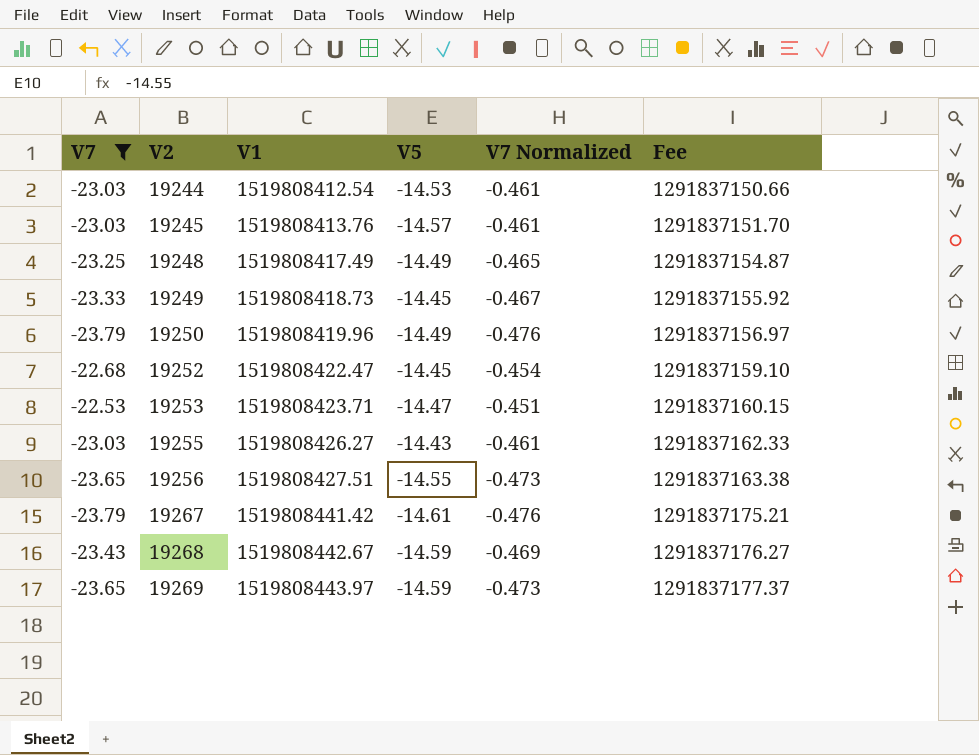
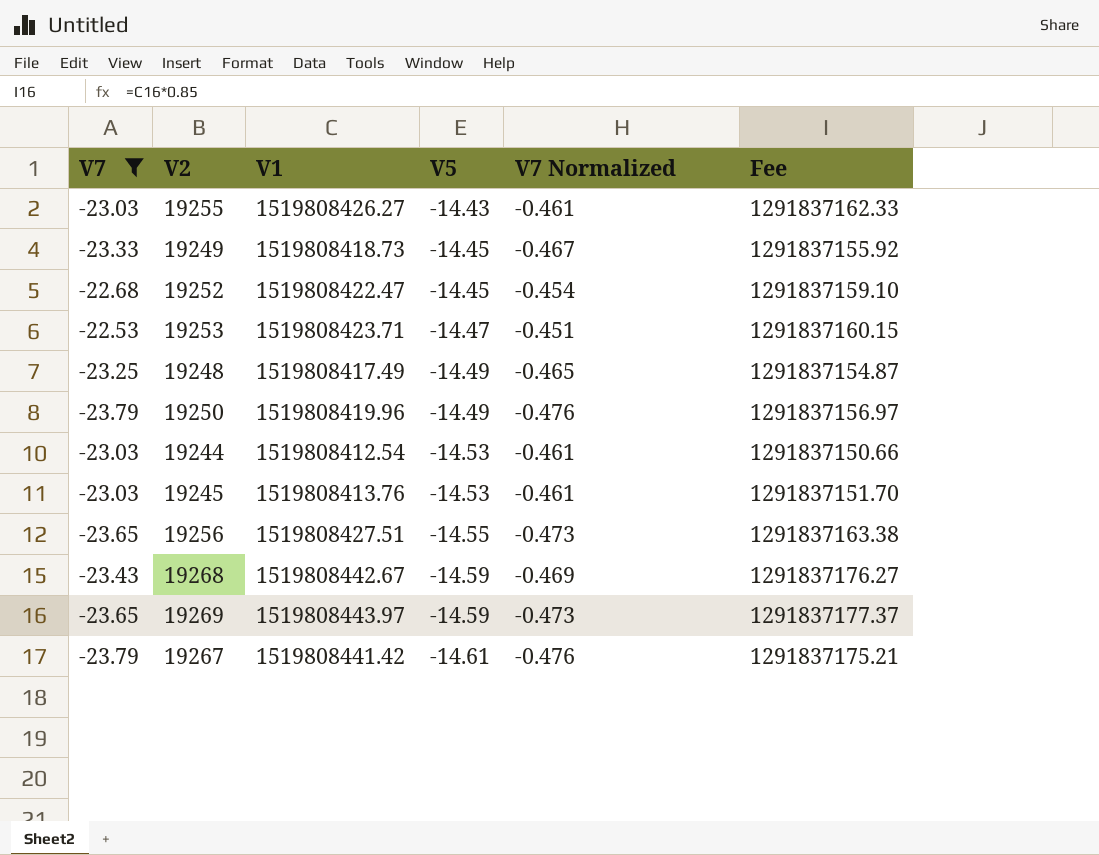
row order: V2 ascending -> V5 descending
19245 | V5: -14.57 -> -14.53

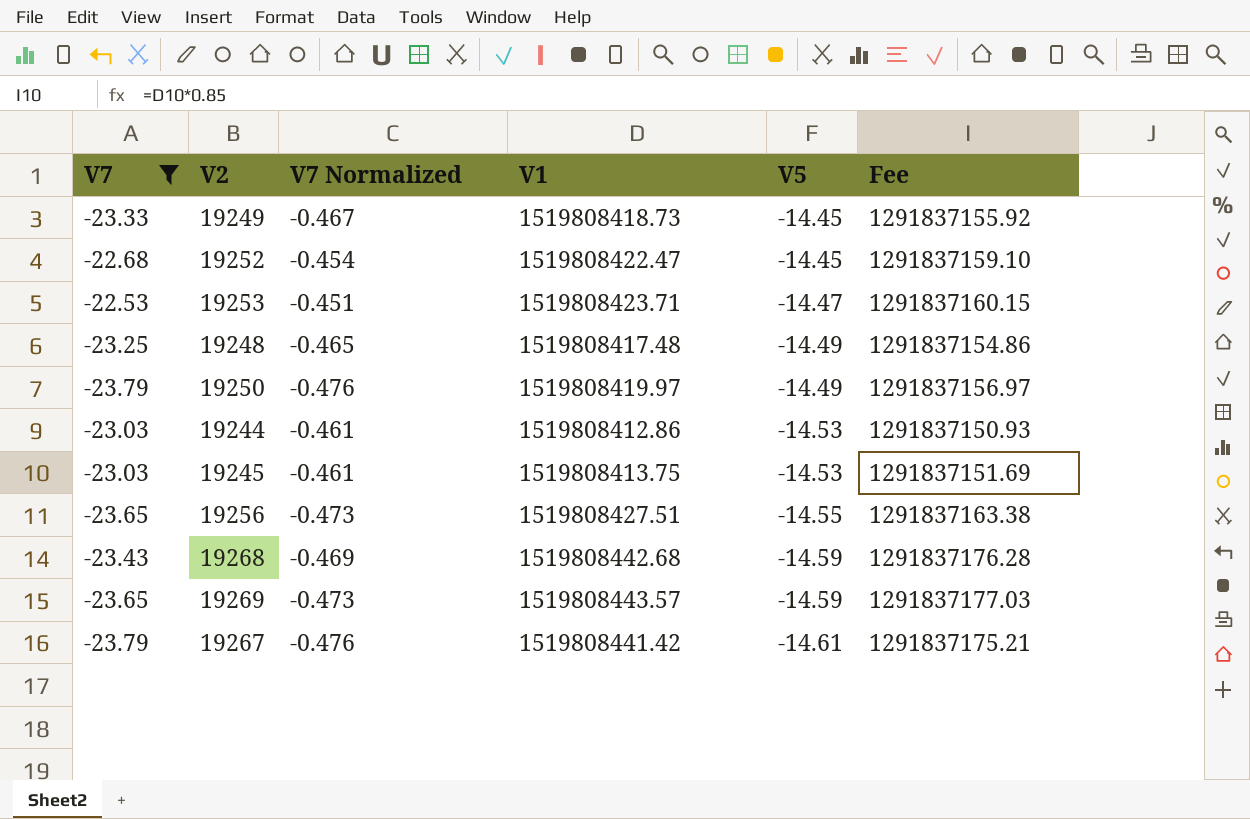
column V7 Normalized | position: 5 -> 3
row 19255: -23.03 | 1519808426.27 | -14.43 | -0.461 | 1291837162.33 -> none
19248 | V1: 1519808417.49 -> 1519808417.48
19248 | Fee: 1291837154.87 -> 1291837154.86
19250 | V1: 1519808419.96 -> 1519808419.97
19244 | V1: 1519808412.54 -> 1519808412.86
19244 | Fee: 1291837150.66 -> 1291837150.93
19245 | V1: 1519808413.76 -> 1519808413.75
19245 | Fee: 1291837151.70 -> 1291837151.69
19268 | V1: 1519808442.67 -> 1519808442.68
19268 | Fee: 1291837176.27 -> 1291837176.28
19269 | V1: 1519808443.97 -> 1519808443.57
19269 | Fee: 1291837177.37 -> 1291837177.03

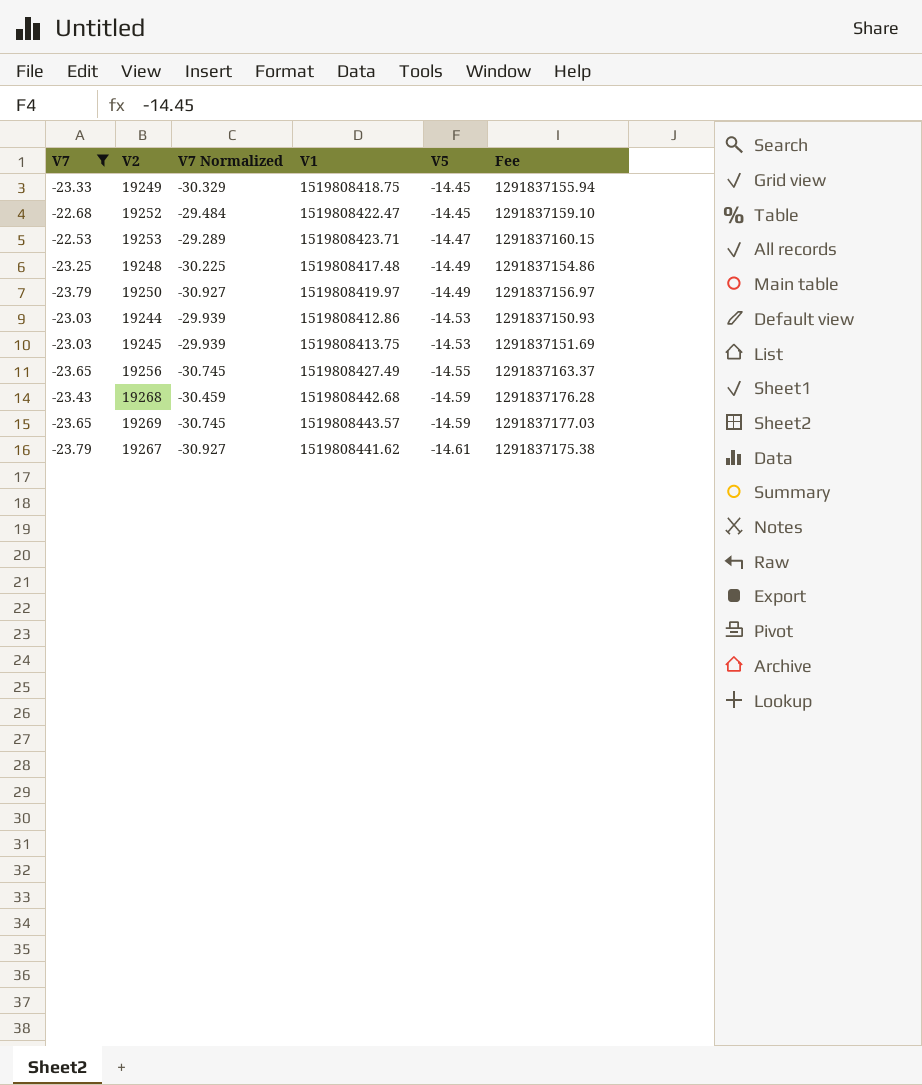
column V7 Normalized | formula: [V7] * 0.02 -> [V7] * 1.3
19249 | V1: 1519808418.73 -> 1519808418.75
19249 | Fee: 1291837155.92 -> 1291837155.94
19256 | V1: 1519808427.51 -> 1519808427.49
19256 | Fee: 1291837163.38 -> 1291837163.37
19267 | V1: 1519808441.42 -> 1519808441.62
19267 | Fee: 1291837175.21 -> 1291837175.38

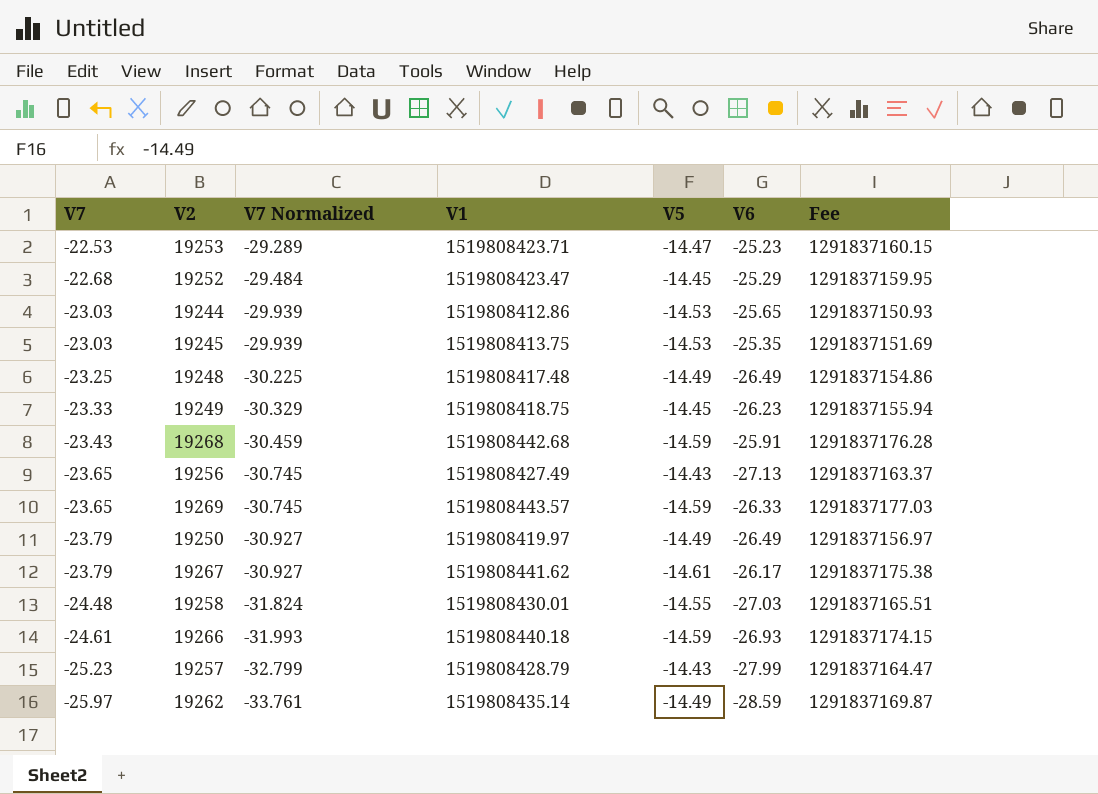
filter: V7 >= -23.79 -> none
row order: V5 descending -> V7 descending
column V6 | position: none -> 6
19252 | V1: 1519808422.47 -> 1519808423.47
19252 | Fee: 1291837159.10 -> 1291837159.95
19256 | V5: -14.55 -> -14.43

